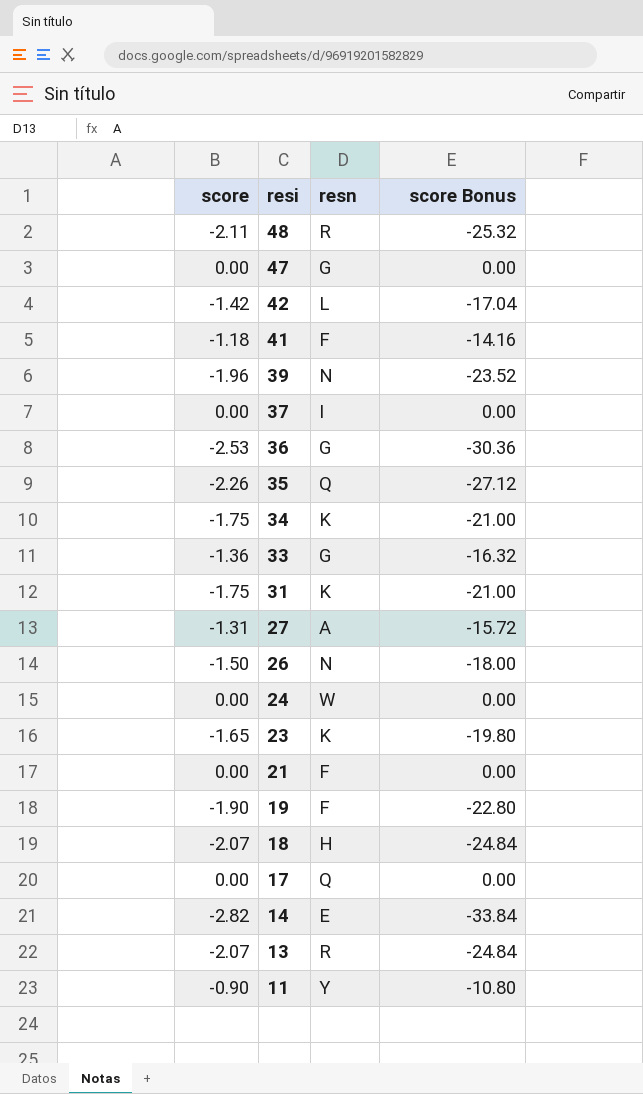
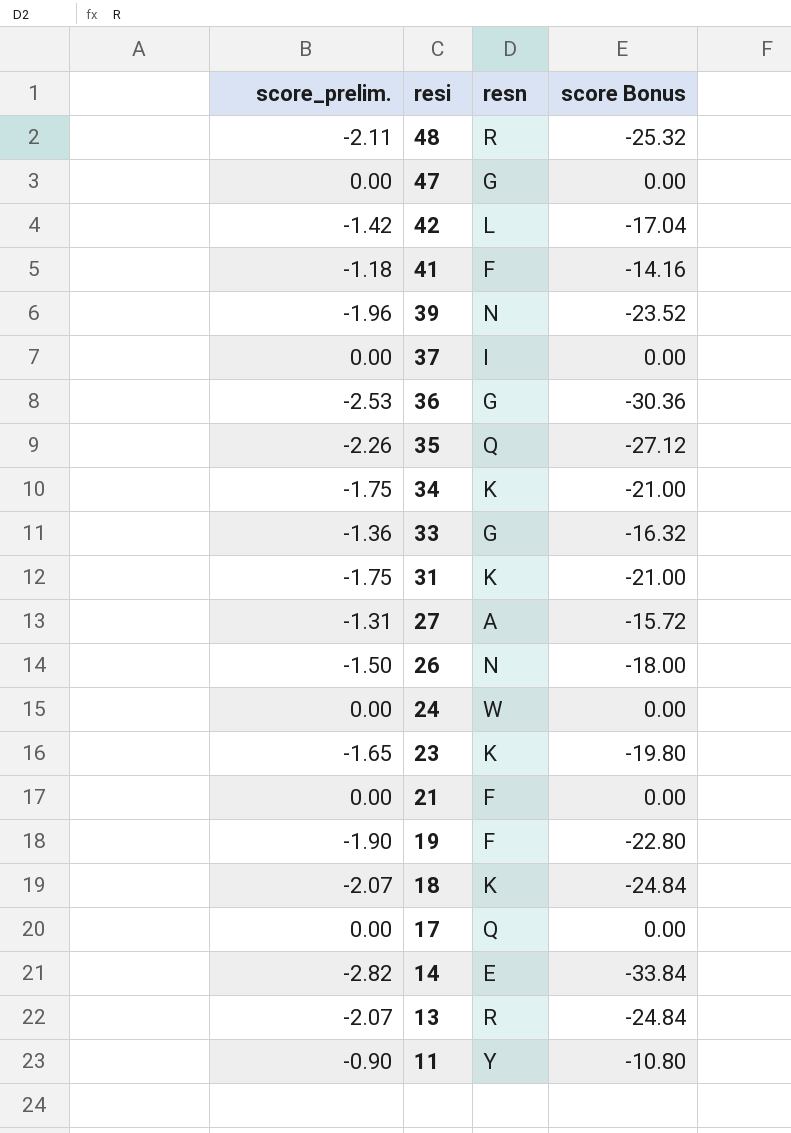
column name: score -> score_prelim.
18 | resn: H -> K

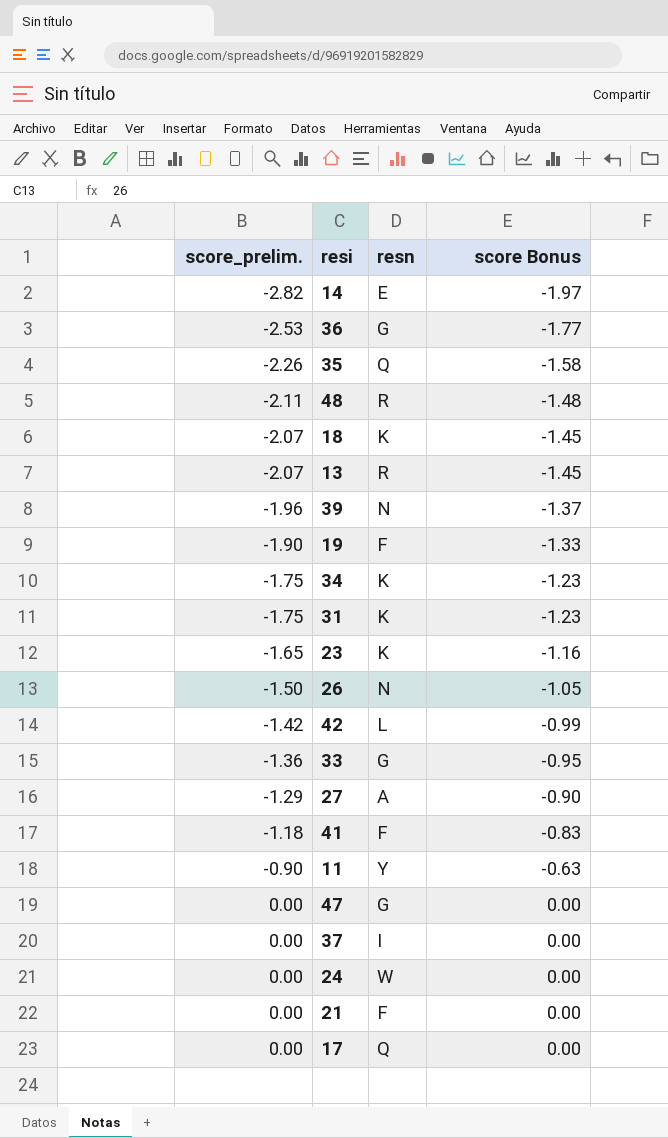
row order: resi descending -> score_prelim. ascending
column score Bonus | formula: [score_prelim.] * 12 -> [score_prelim.] * 0.7
27 | score_prelim.: -1.31 -> -1.29

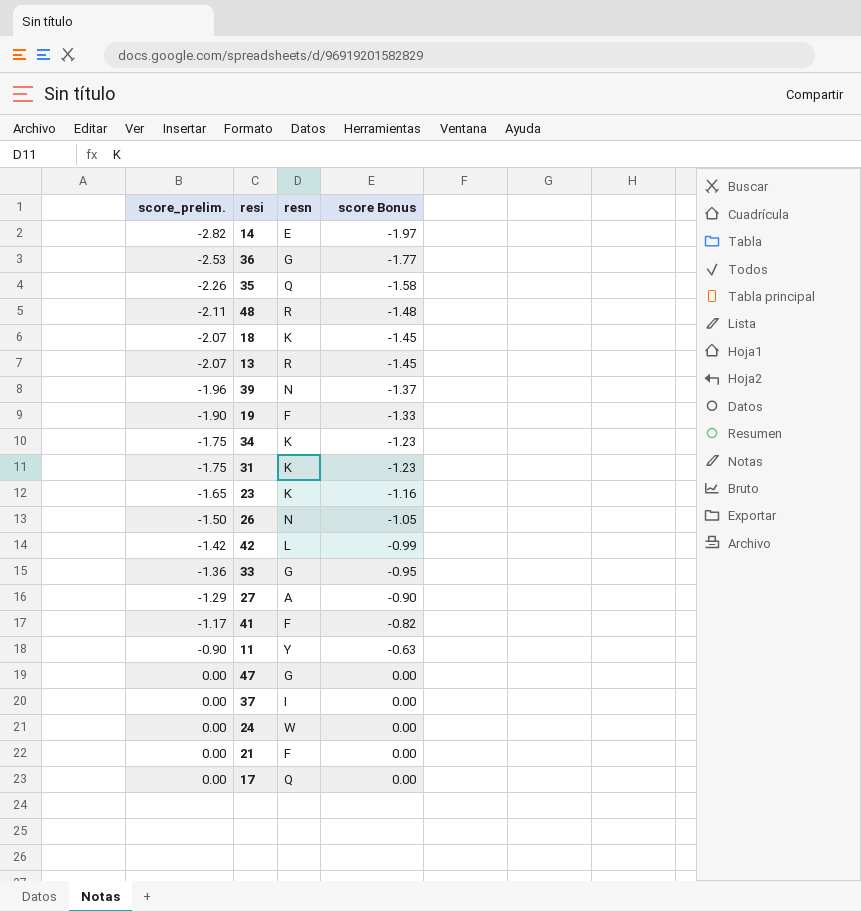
41 | score_prelim.: -1.18 -> -1.17
41 | score Bonus: -0.83 -> -0.82

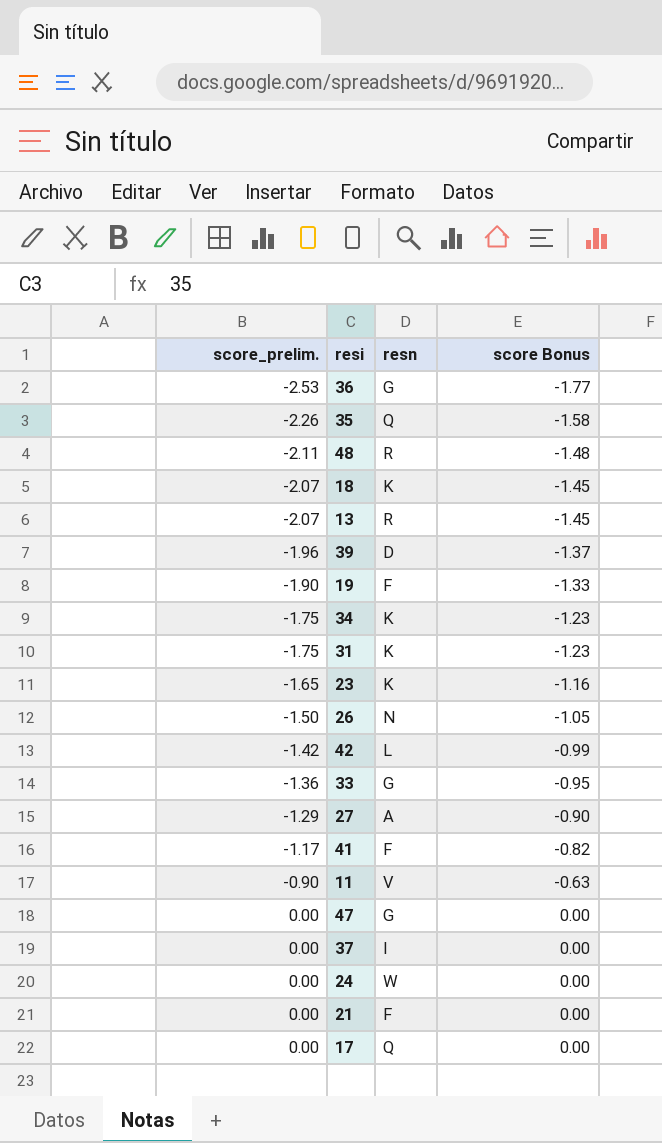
row 14: -2.82 | E | -1.97 -> none
39 | resn: N -> D
11 | resn: Y -> V

